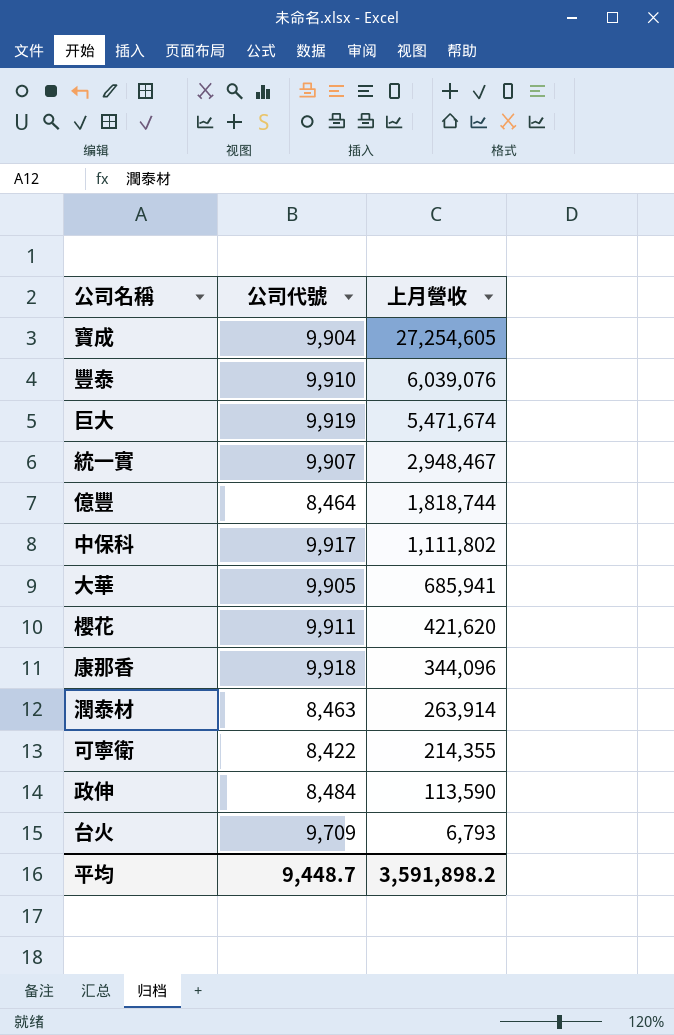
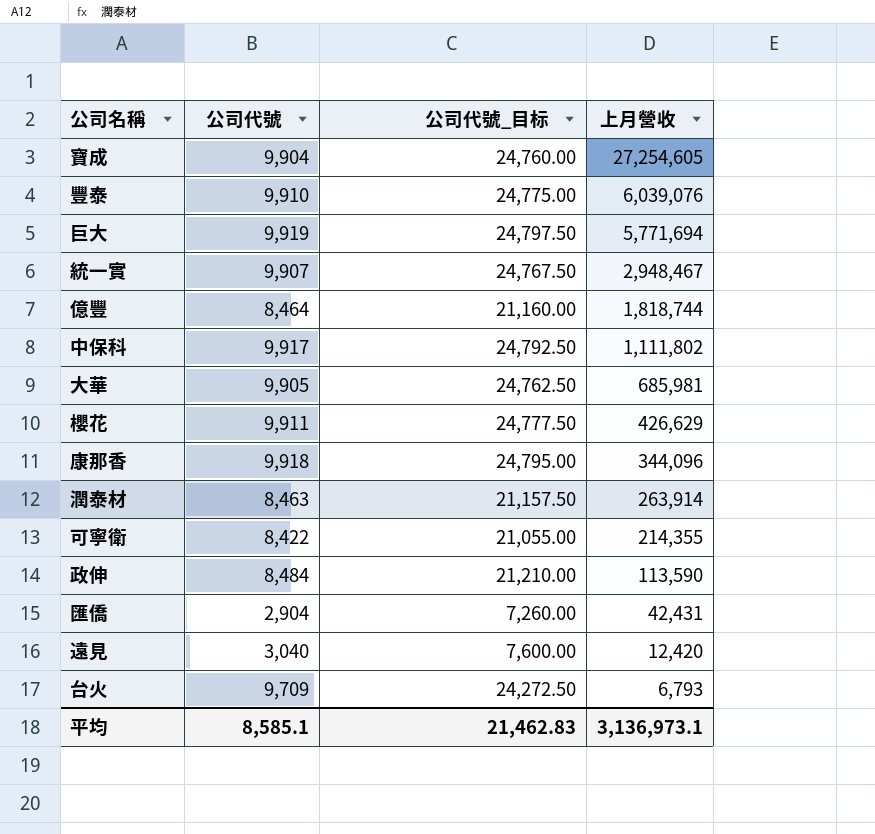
column 公司代號_目标 | formula: none -> [公司代號] * 2.5
巨大 | 上月營收: 5,471,674 -> 5,771,694
大華 | 上月營收: 685,941 -> 685,981
櫻花 | 上月營收: 421,620 -> 426,629
row 匯僑: none -> 2,904 | 7,260.00 | 42,431
row 遠見: none -> 3,040 | 7,600.00 | 12,420
平均 | 公司代號: 9,448.7 -> 8,585.1
平均 | 上月營收: 3,591,898.2 -> 3,136,973.1

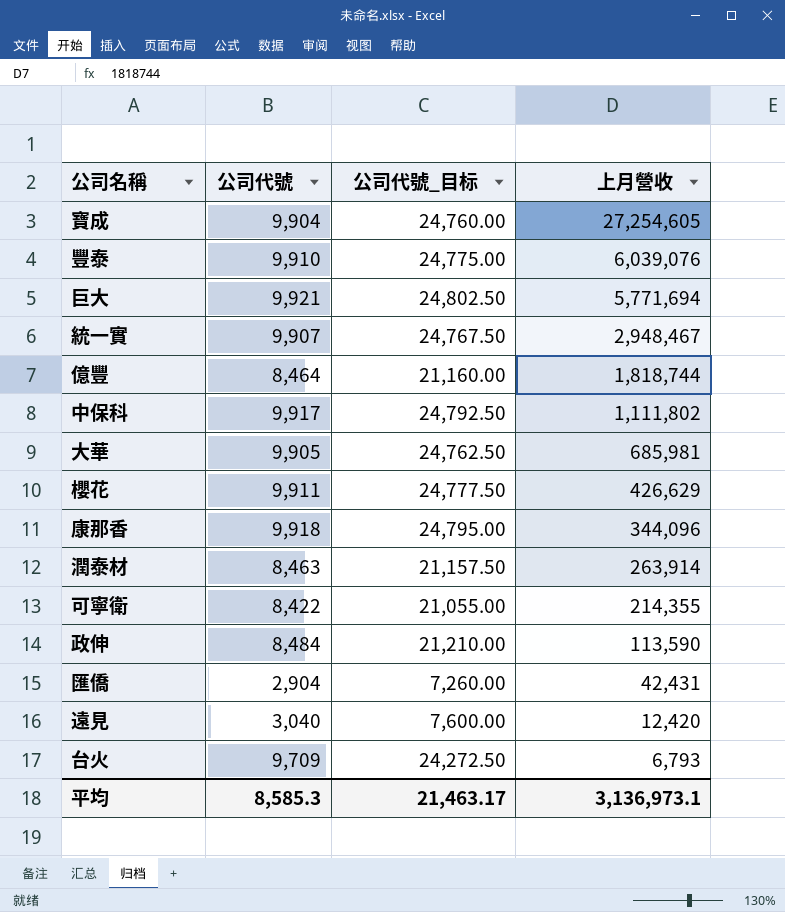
巨大 | 公司代號: 9,919 -> 9,921
巨大 | 公司代號_目标: 24,797.50 -> 24,802.50
平均 | 公司代號: 8,585.1 -> 8,585.3
平均 | 公司代號_目标: 21,462.83 -> 21,463.17

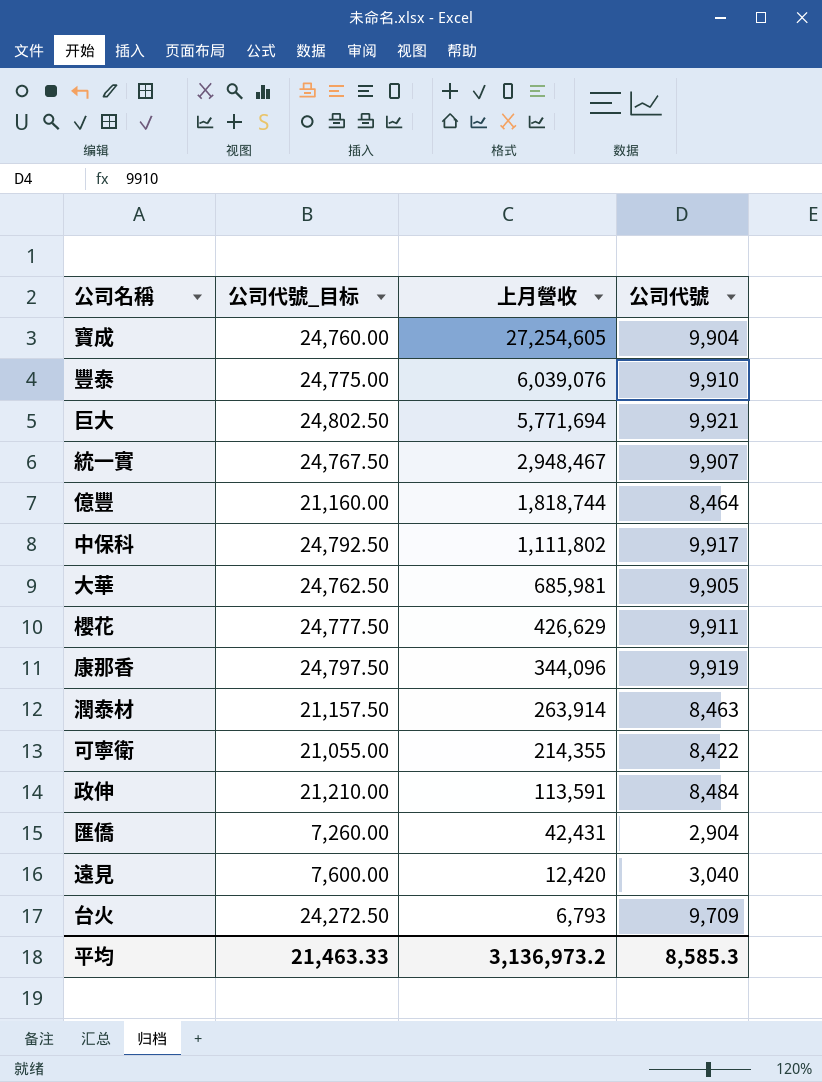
column 公司代號 | position: 2 -> 4
康那香 | 公司代號_目标: 24,795.00 -> 24,797.50
康那香 | 公司代號: 9,918 -> 9,919
政伸 | 上月營收: 113,590 -> 113,591
平均 | 公司代號_目标: 21,463.17 -> 21,463.33
平均 | 上月營收: 3,136,973.1 -> 3,136,973.2

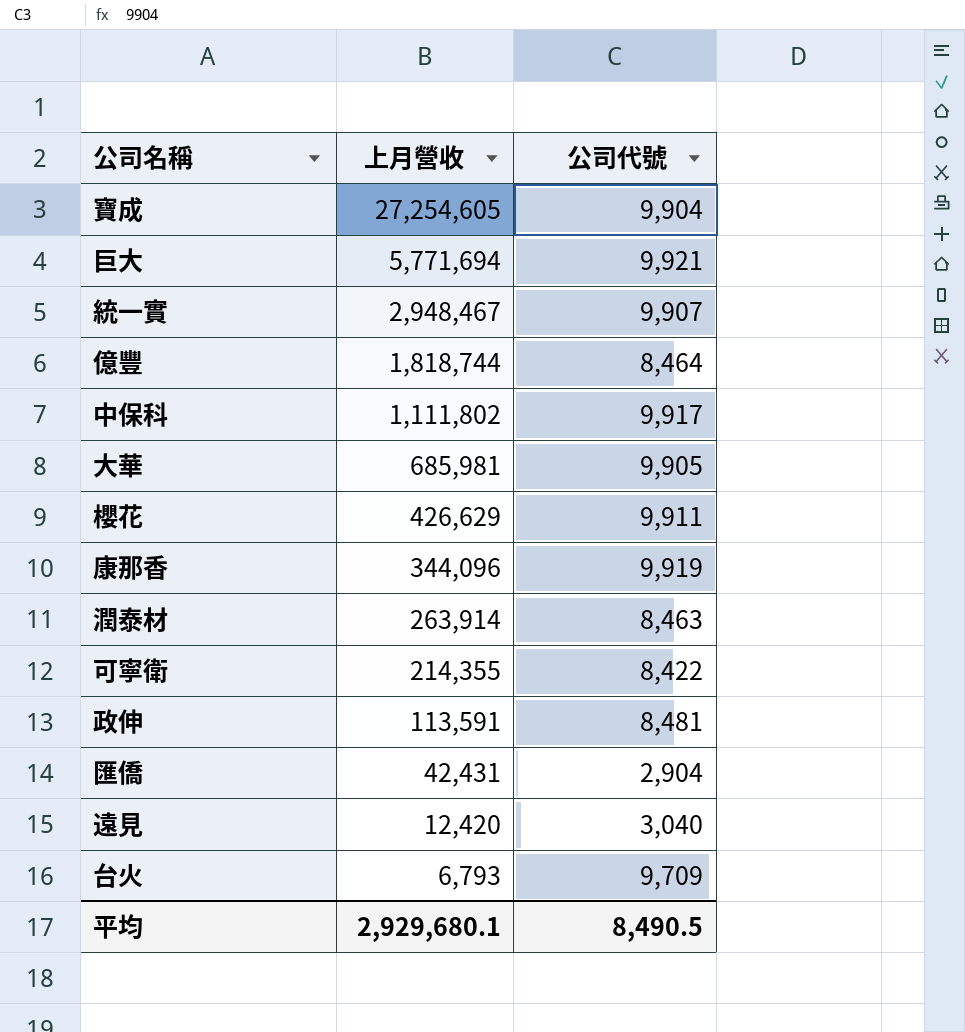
column 公司代號_目标 | formula: [公司代號] * 2.5 -> none
row 豐泰: 24,775.00 | 6,039,076 | 9,910 -> none
政伸 | 公司代號: 8,484 -> 8,481
平均 | 上月營收: 3,136,973.2 -> 2,929,680.1
平均 | 公司代號: 8,585.3 -> 8,490.5

